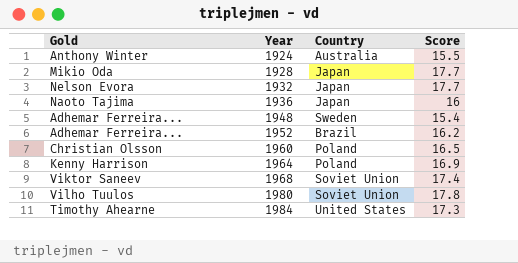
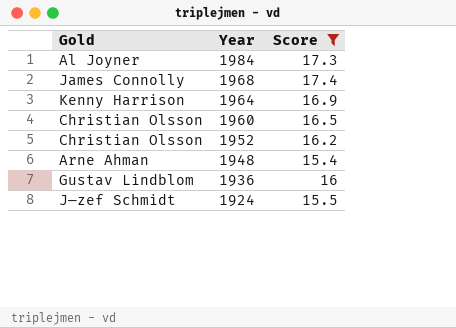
filter: none -> Score <= 17.4
row order: Year ascending -> Year descending
column Country | position: 3 -> none
1984 | Gold: Timothy Ahearne -> Al Joyner
1968 | Gold: Viktor Saneev -> James Connolly
1952 | Gold: Adhemar Ferreira... -> Christian Olsson
1948 | Gold: Adhemar Ferreira... -> Arne Ahman
1936 | Gold: Naoto Tajima -> Gustav Lindblom
1924 | Gold: Anthony Winter -> J—zef Schmidt

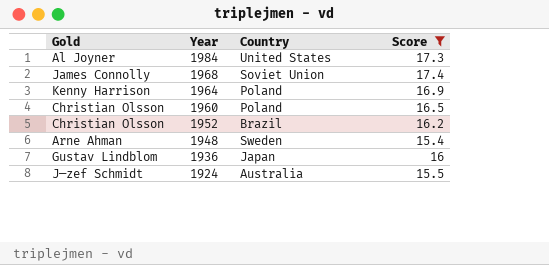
column Country | position: none -> 3

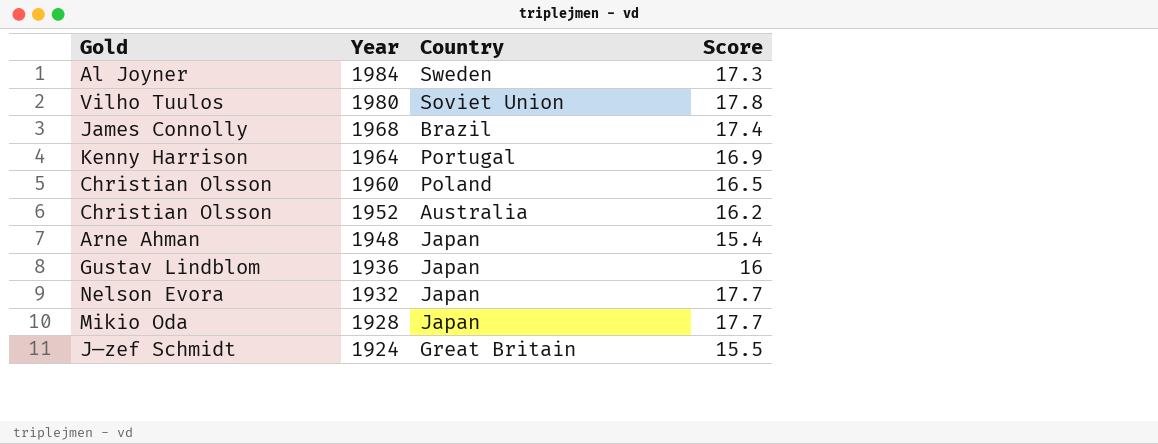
filter: Score <= 17.4 -> none
1984 | Country: United States -> Sweden
1968 | Country: Soviet Union -> Brazil
1964 | Country: Poland -> Portugal
1952 | Country: Brazil -> Australia
1948 | Country: Sweden -> Japan
1924 | Country: Australia -> Great Britain

